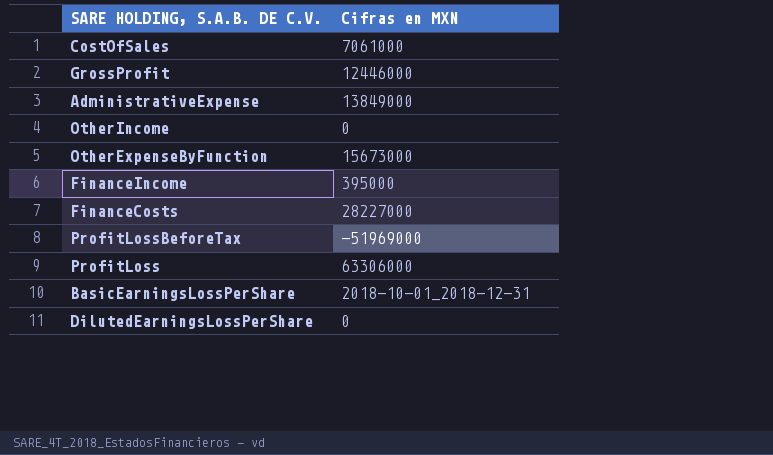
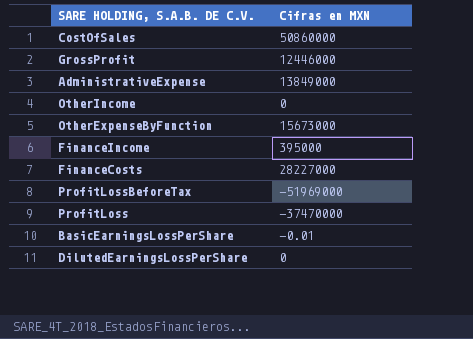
CostOfSales | Cifras en MXN: 7061000 -> 50860000
ProfitLoss | Cifras en MXN: 63306000 -> -37470000
BasicEarningsLossPerShare | Cifras en MXN: 2018-10-01_2018-12-31 -> -0.01

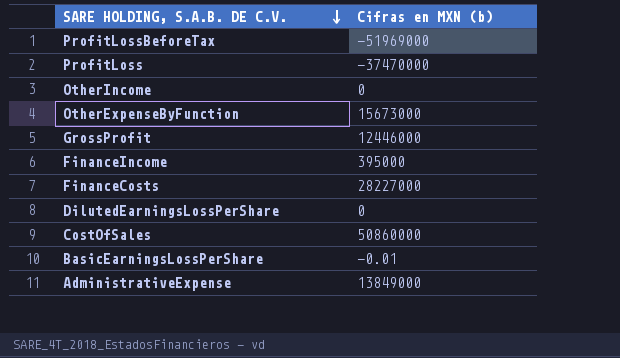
row order: none -> SARE HOLDING, S.A.B. DE C.V. descending
column name: Cifras en MXN -> Cifras en MXN (b)

